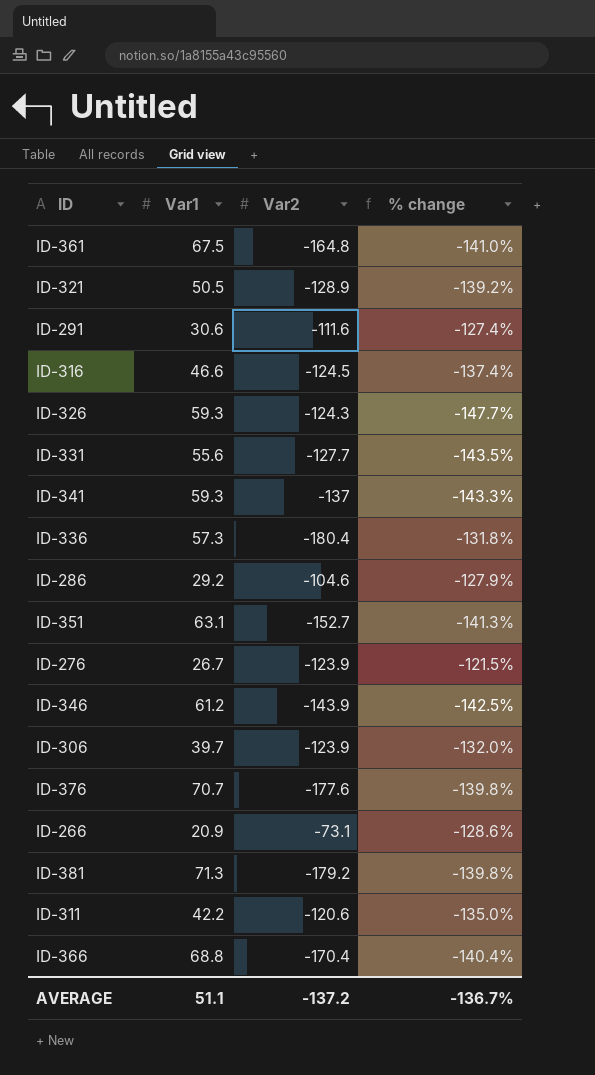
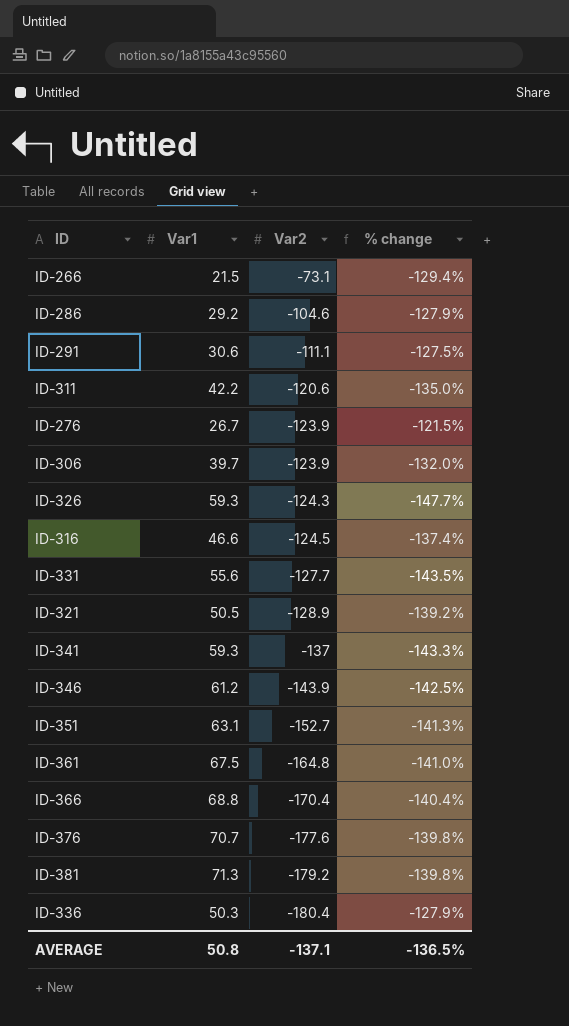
row order: none -> Var2 descending
ID-266 | Var1: 20.9 -> 21.5
ID-266 | % change: -128.6% -> -129.4%
ID-291 | Var2: -111.6 -> -111.1
ID-291 | % change: -127.4% -> -127.5%
ID-336 | Var1: 57.3 -> 50.3
ID-336 | % change: -131.8% -> -127.9%
AVERAGE | Var1: 51.1 -> 50.8
AVERAGE | Var2: -137.2 -> -137.1
AVERAGE | % change: -136.7% -> -136.5%

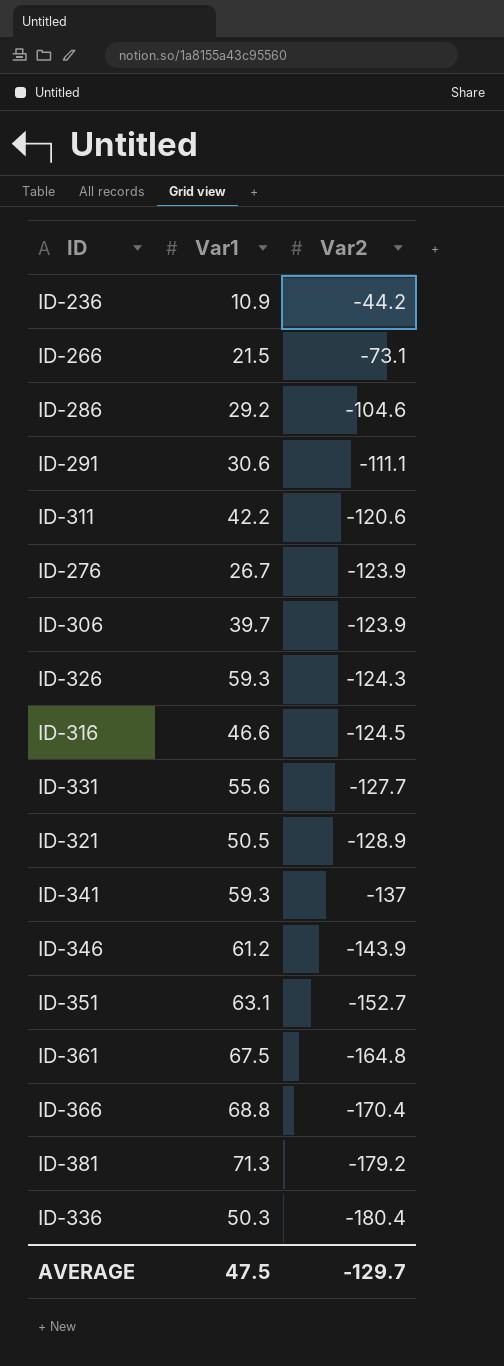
column % change | formula: ([Var1] - [Var2]) / [Var2] -> none
row ID-376: 70.7 | -177.6 | -139.8% -> none
row ID-236: none -> 10.9 | -44.2
AVERAGE | Var1: 50.8 -> 47.5
AVERAGE | Var2: -137.1 -> -129.7

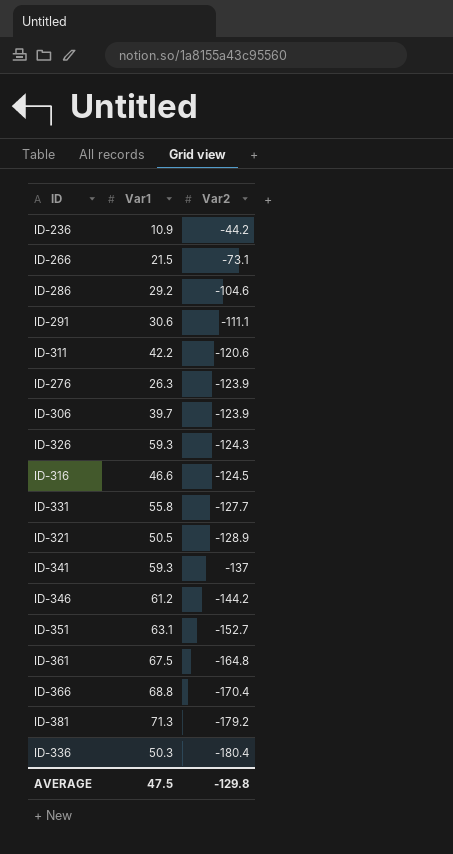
ID-276 | Var1: 26.7 -> 26.3
ID-331 | Var1: 55.6 -> 55.8
ID-346 | Var2: -143.9 -> -144.2
AVERAGE | Var2: -129.7 -> -129.8

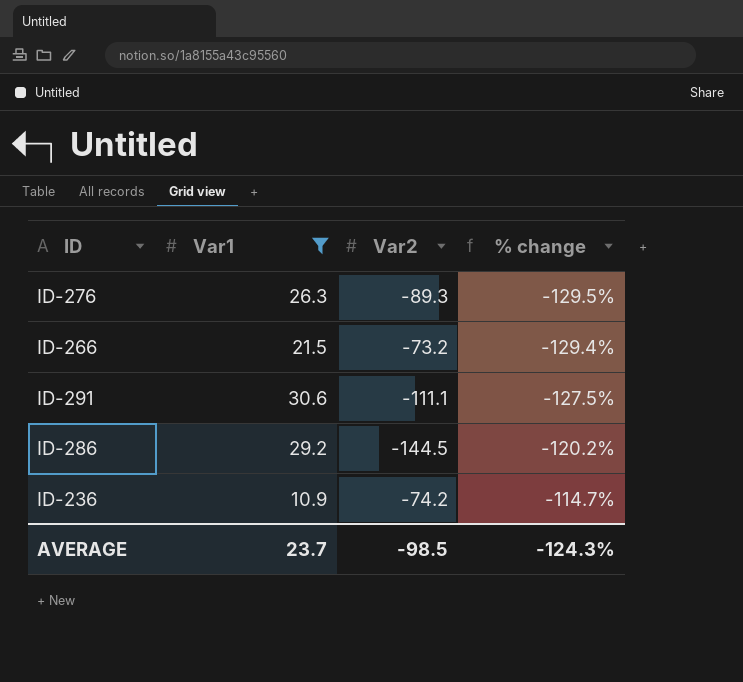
filter: none -> Var1 <= 30.6
row order: Var2 descending -> % change ascending
column % change | formula: none -> ([Var1] - [Var2]) / [Var2]
ID-276 | Var2: -123.9 -> -89.3
ID-266 | Var2: -73.1 -> -73.2
ID-286 | Var2: -104.6 -> -144.5
ID-236 | Var2: -44.2 -> -74.2
AVERAGE | Var1: 47.5 -> 23.7
AVERAGE | Var2: -129.8 -> -98.5

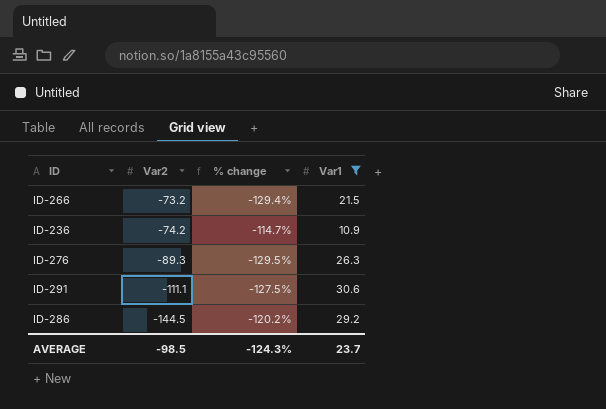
row order: % change ascending -> Var2 descending
column Var1 | position: 2 -> 4

